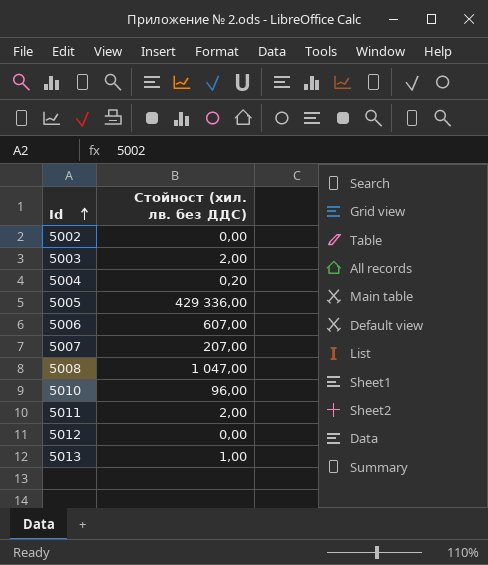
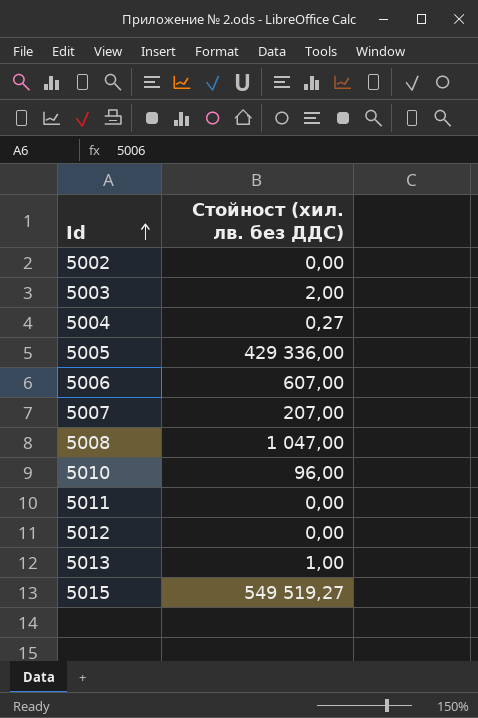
5004 | Стойност (хил. лв. без ДДС): 0,20 -> 0,27
5011 | Стойност (хил. лв. без ДДС): 2,00 -> 0,00
row 5015: none -> 549 519,27

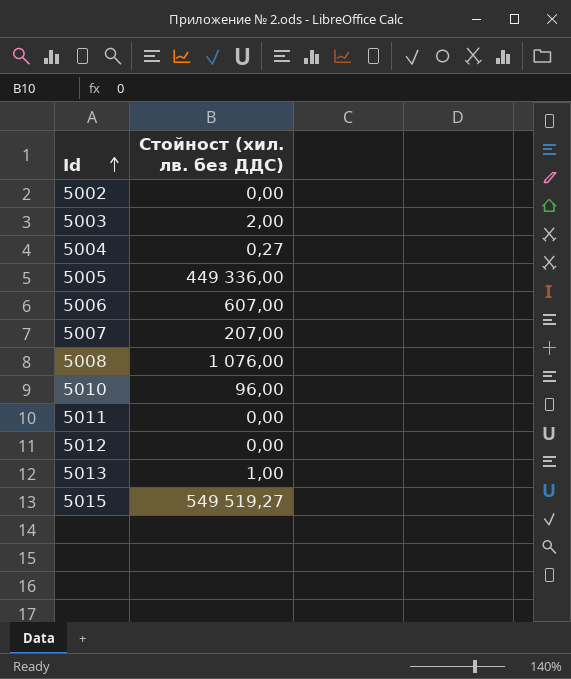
5005 | Стойност (хил. лв. без ДДС): 429 336,00 -> 449 336,00
5008 | Стойност (хил. лв. без ДДС): 1 047,00 -> 1 076,00

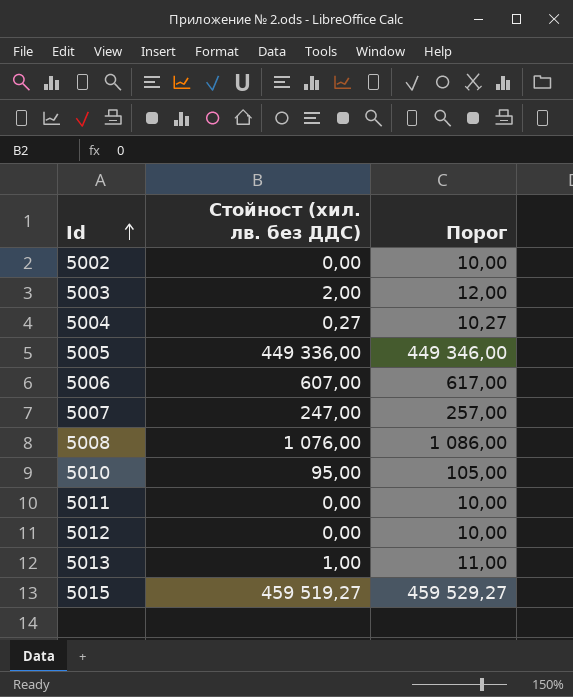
column Порог | formula: none -> [Стойност (хил. лв. без ДДС)] + 10
5007 | Стойност (хил. лв. без ДДС): 207,00 -> 247,00
5010 | Стойност (хил. лв. без ДДС): 96,00 -> 95,00
5015 | Стойност (хил. лв. без ДДС): 549 519,27 -> 459 519,27

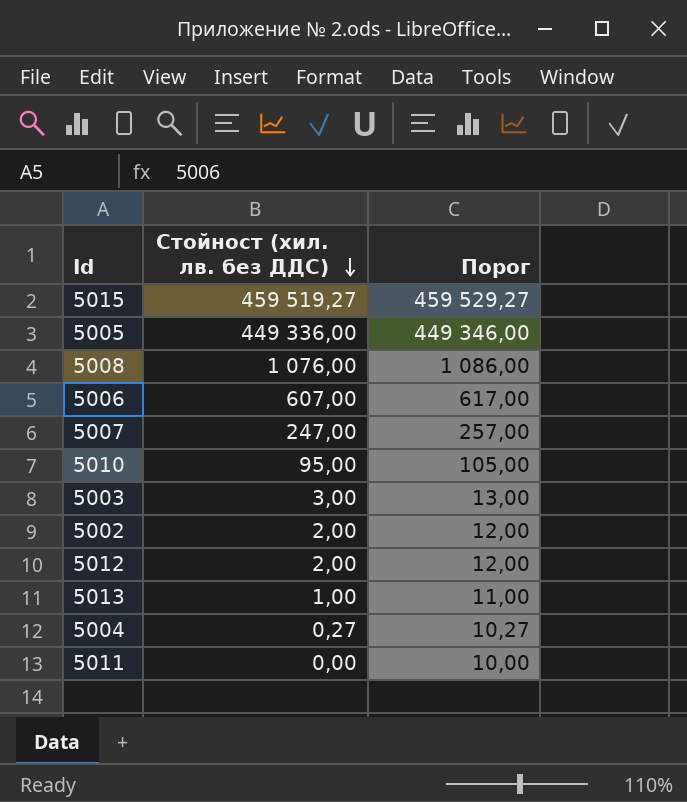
row order: Id ascending -> Стойност (хил. лв. без ДДС) descending
5003 | Стойност (хил. лв. без ДДС): 2,00 -> 3,00
5003 | Порог: 12,00 -> 13,00
5002 | Стойност (хил. лв. без ДДС): 0,00 -> 2,00
5002 | Порог: 10,00 -> 12,00
5012 | Стойност (хил. лв. без ДДС): 0,00 -> 2,00
5012 | Порог: 10,00 -> 12,00

